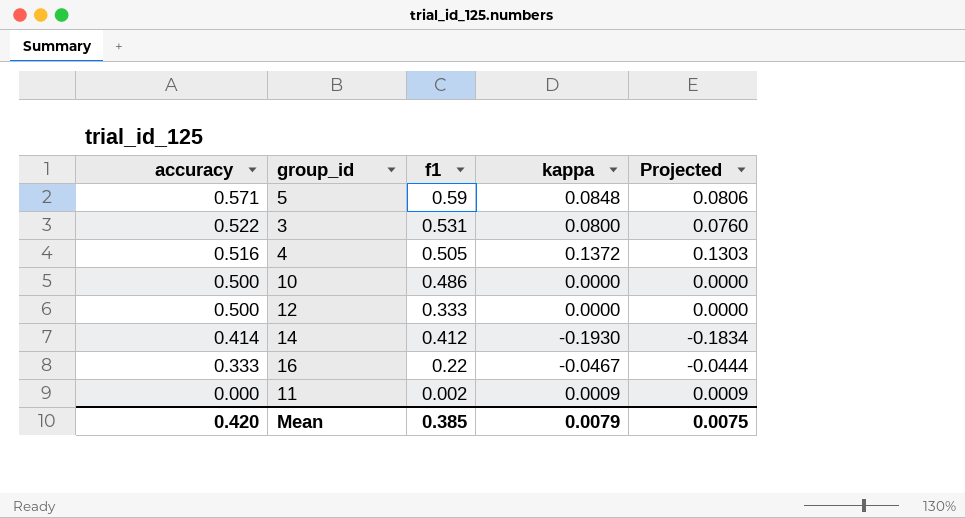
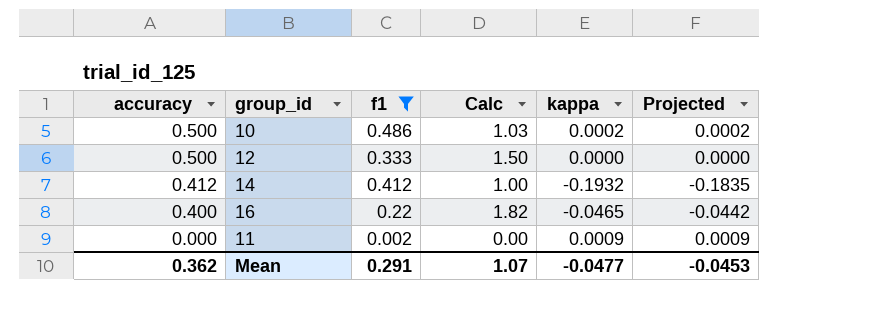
filter: none -> f1 <= 0.486
column Calc | formula: none -> [accuracy] / [f1]
10 | kappa: 0.0000 -> 0.0002
10 | Projected: 0.0000 -> 0.0002
14 | accuracy: 0.414 -> 0.412
14 | kappa: -0.1930 -> -0.1932
14 | Projected: -0.1834 -> -0.1835
16 | accuracy: 0.333 -> 0.400
16 | kappa: -0.0467 -> -0.0465
16 | Projected: -0.0444 -> -0.0442
Mean | accuracy: 0.420 -> 0.362
Mean | f1: 0.385 -> 0.291
Mean | kappa: 0.0079 -> -0.0477
Mean | Projected: 0.0075 -> -0.0453

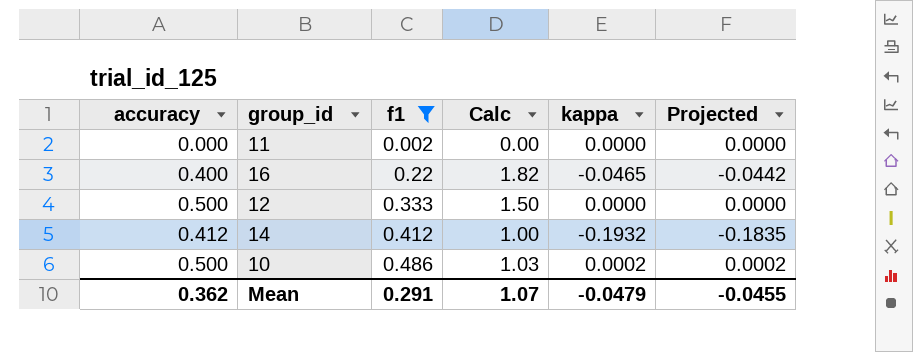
row order: accuracy descending -> f1 ascending
11 | kappa: 0.0009 -> 0.0000
11 | Projected: 0.0009 -> 0.0000
Mean | kappa: -0.0477 -> -0.0479
Mean | Projected: -0.0453 -> -0.0455

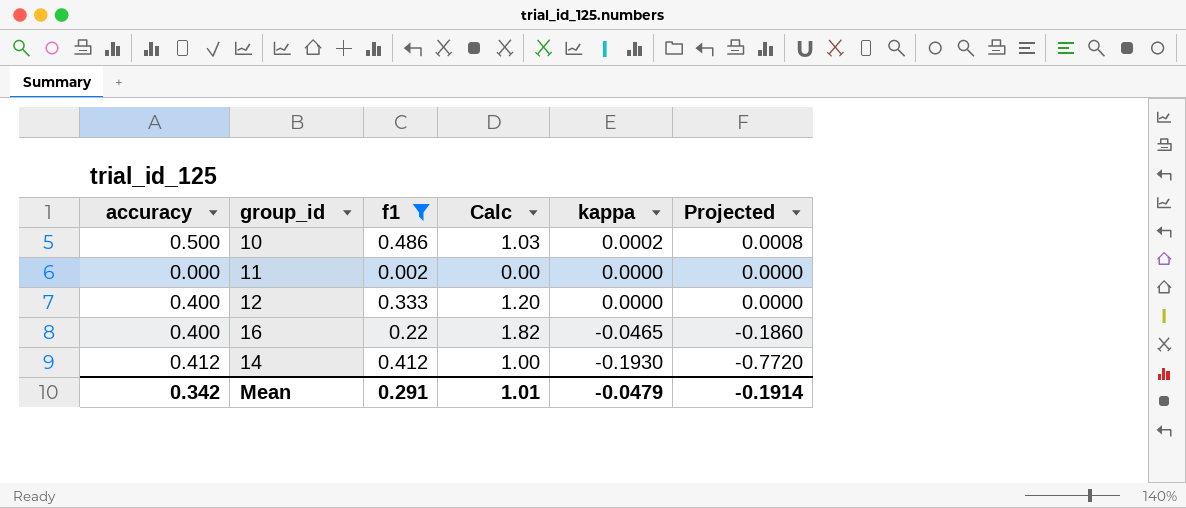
row order: f1 ascending -> kappa descending
column Projected | formula: [kappa] * 0.95 -> [kappa] * 4
12 | accuracy: 0.500 -> 0.400
12 | Calc: 1.50 -> 1.20
14 | kappa: -0.1932 -> -0.1930
Mean | accuracy: 0.362 -> 0.342
Mean | Calc: 1.07 -> 1.01
Mean | Projected: -0.0455 -> -0.1914

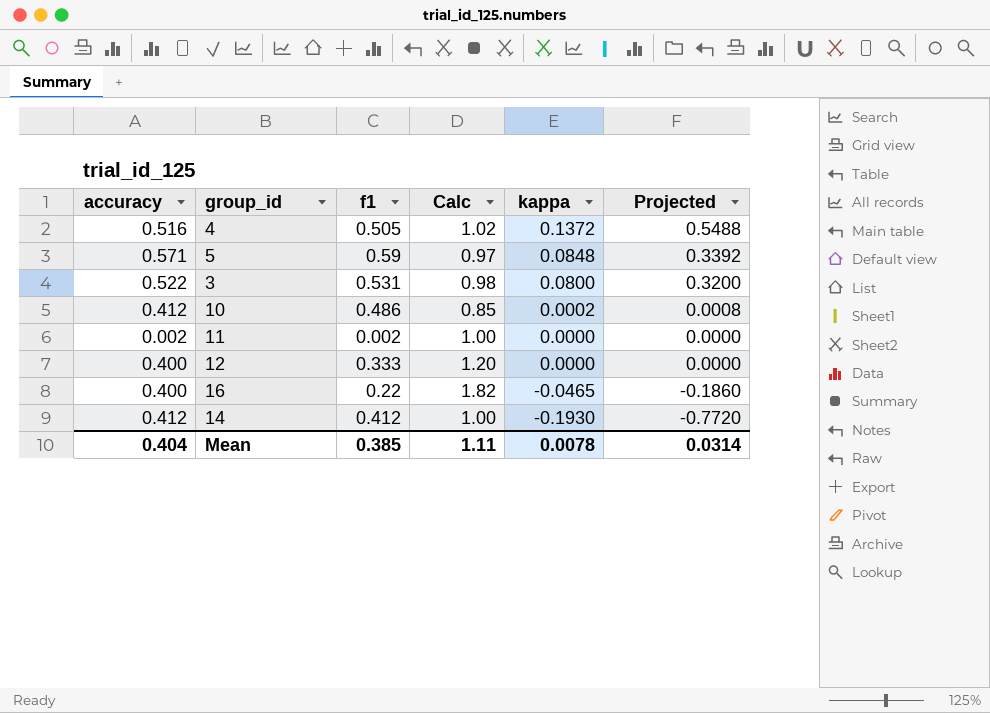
filter: f1 <= 0.486 -> none
10 | accuracy: 0.500 -> 0.412
10 | Calc: 1.03 -> 0.85
11 | accuracy: 0.000 -> 0.002
11 | Calc: 0.00 -> 1.00
Mean | accuracy: 0.342 -> 0.404
Mean | f1: 0.291 -> 0.385
Mean | Calc: 1.01 -> 1.11
Mean | kappa: -0.0479 -> 0.0078
Mean | Projected: -0.1914 -> 0.0314

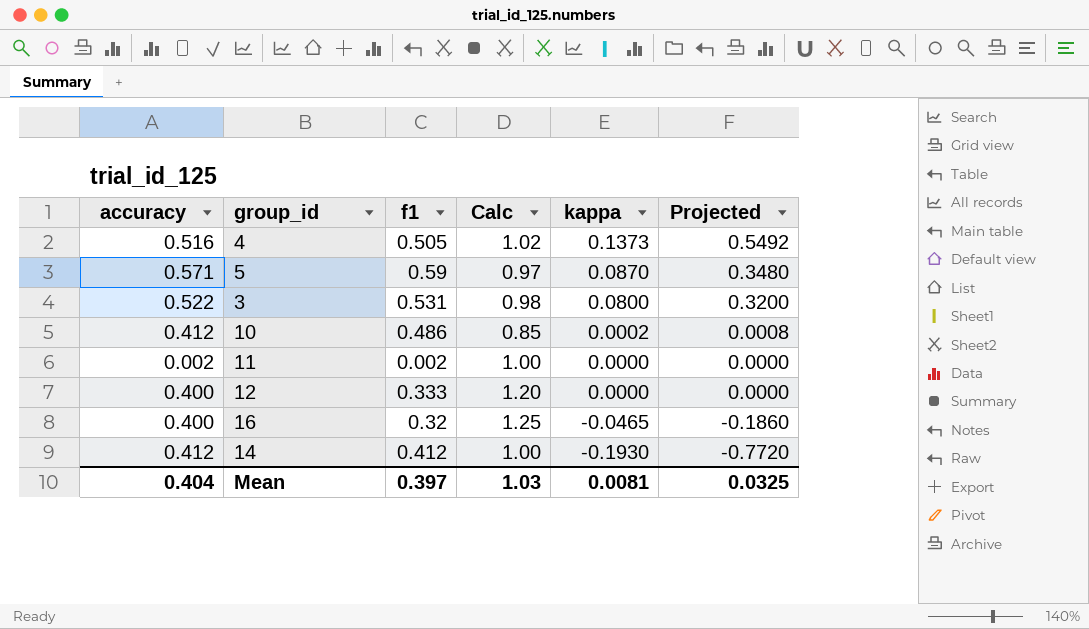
4 | kappa: 0.1372 -> 0.1373
4 | Projected: 0.5488 -> 0.5492
5 | kappa: 0.0848 -> 0.0870
5 | Projected: 0.3392 -> 0.3480
16 | f1: 0.22 -> 0.32
16 | Calc: 1.82 -> 1.25
Mean | f1: 0.385 -> 0.397
Mean | Calc: 1.11 -> 1.03
Mean | kappa: 0.0078 -> 0.0081
Mean | Projected: 0.0314 -> 0.0325

